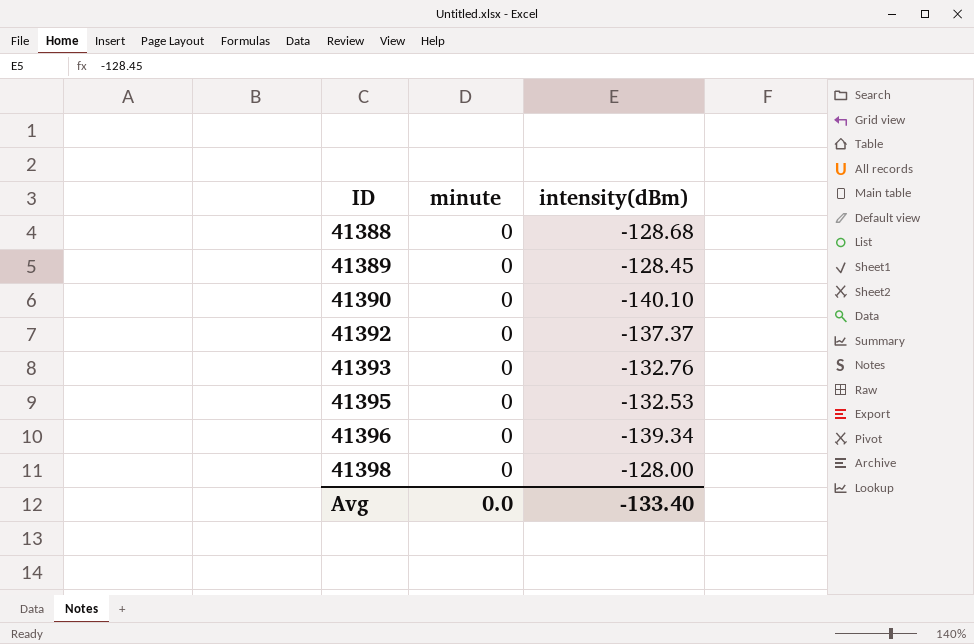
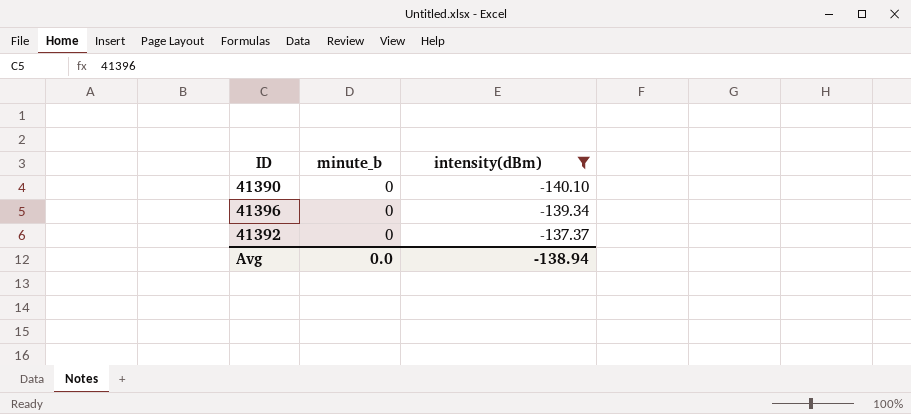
filter: none -> intensity(dBm) <= -137.37
row order: ID ascending -> intensity(dBm) ascending
column name: minute -> minute_b
Avg | intensity(dBm): -133.40 -> -138.94

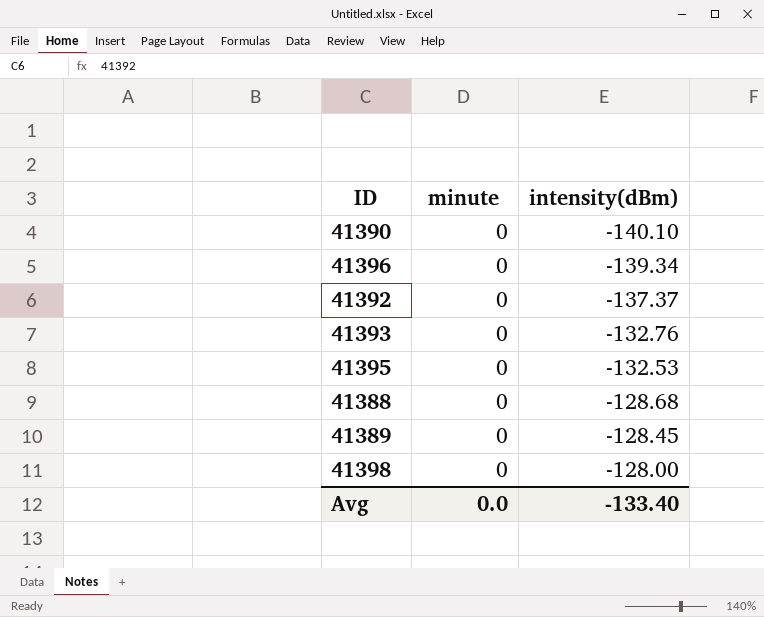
filter: intensity(dBm) <= -137.37 -> none
column name: minute_b -> minute
Avg | intensity(dBm): -138.94 -> -133.40

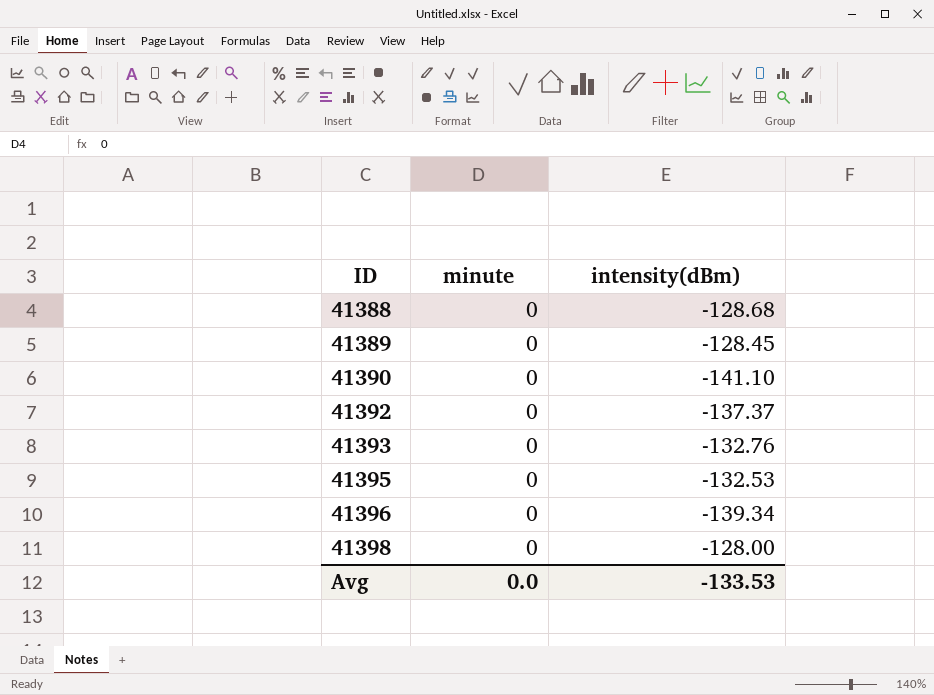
row order: intensity(dBm) ascending -> ID ascending
41390 | intensity(dBm): -140.10 -> -141.10
Avg | intensity(dBm): -133.40 -> -133.53

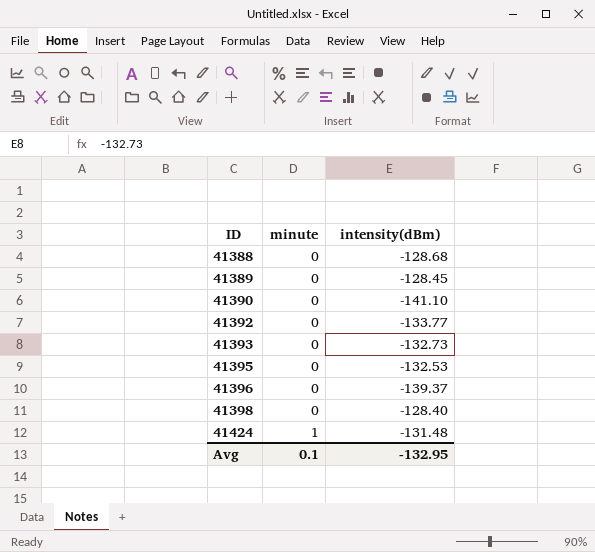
41392 | intensity(dBm): -137.37 -> -133.77
41393 | intensity(dBm): -132.76 -> -132.73
41396 | intensity(dBm): -139.34 -> -139.37
41398 | intensity(dBm): -128.00 -> -128.40
row 41424: none -> 1 | -131.48
Avg | minute: 0.0 -> 0.1
Avg | intensity(dBm): -133.53 -> -132.95

